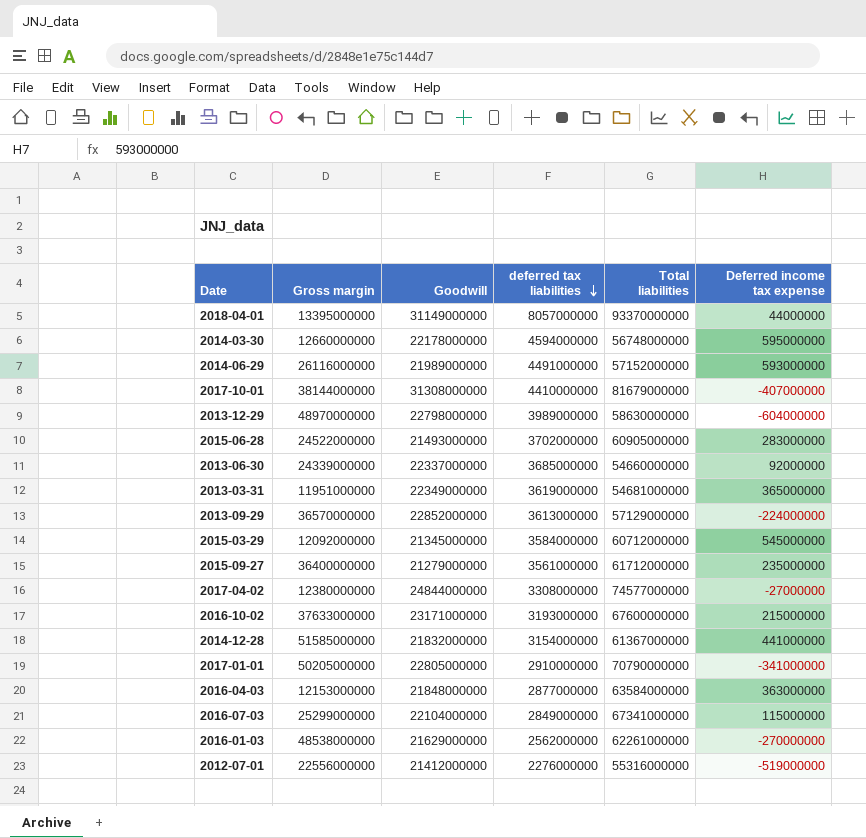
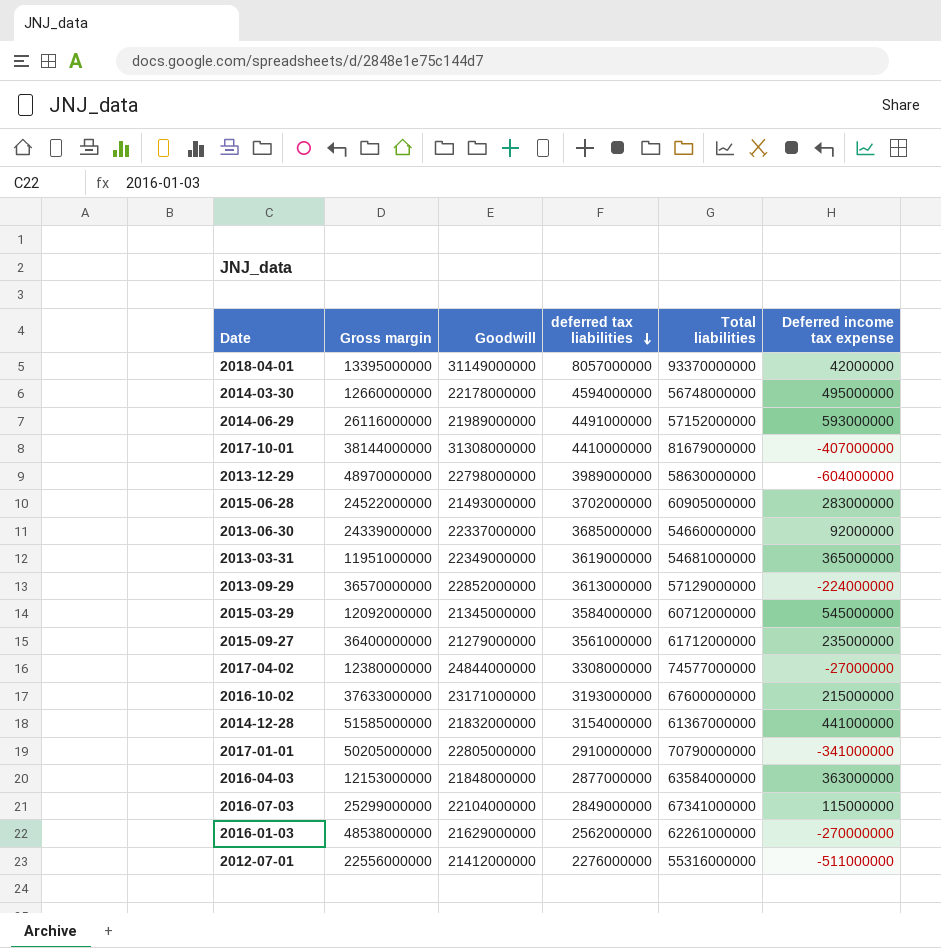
2018-04-01 | Deferred income tax expense: 44000000 -> 42000000
2014-03-30 | Deferred income tax expense: 595000000 -> 495000000
2012-07-01 | Deferred income tax expense: -519000000 -> -511000000

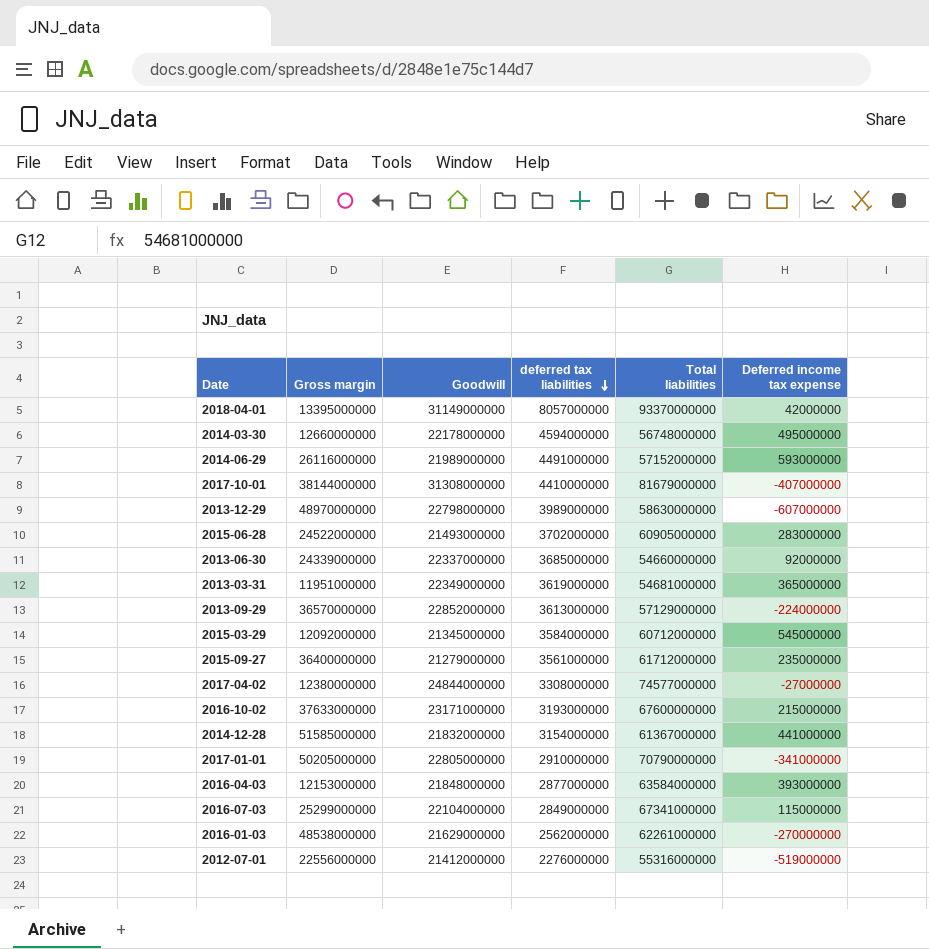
2013-12-29 | Deferred income tax expense: -604000000 -> -607000000
2016-04-03 | Deferred income tax expense: 363000000 -> 393000000
2012-07-01 | Deferred income tax expense: -511000000 -> -519000000

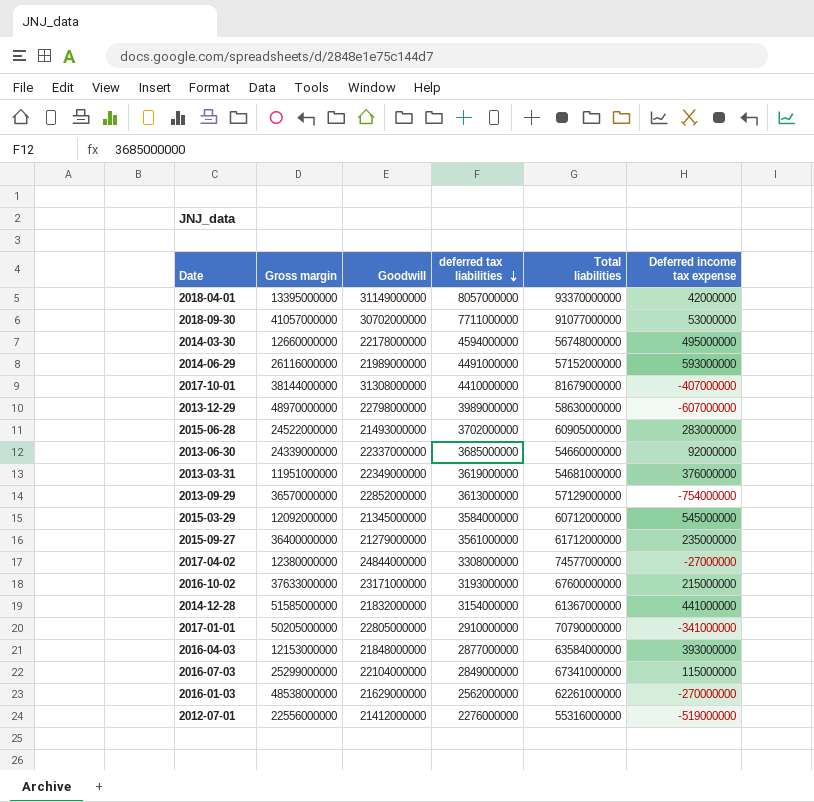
row 2018-09-30: none -> 41057000000 | 30702000000 | 7711000000 | 91077000000 | 53000000
2013-03-31 | Deferred income tax expense: 365000000 -> 376000000
2013-09-29 | Deferred income tax expense: -224000000 -> -754000000

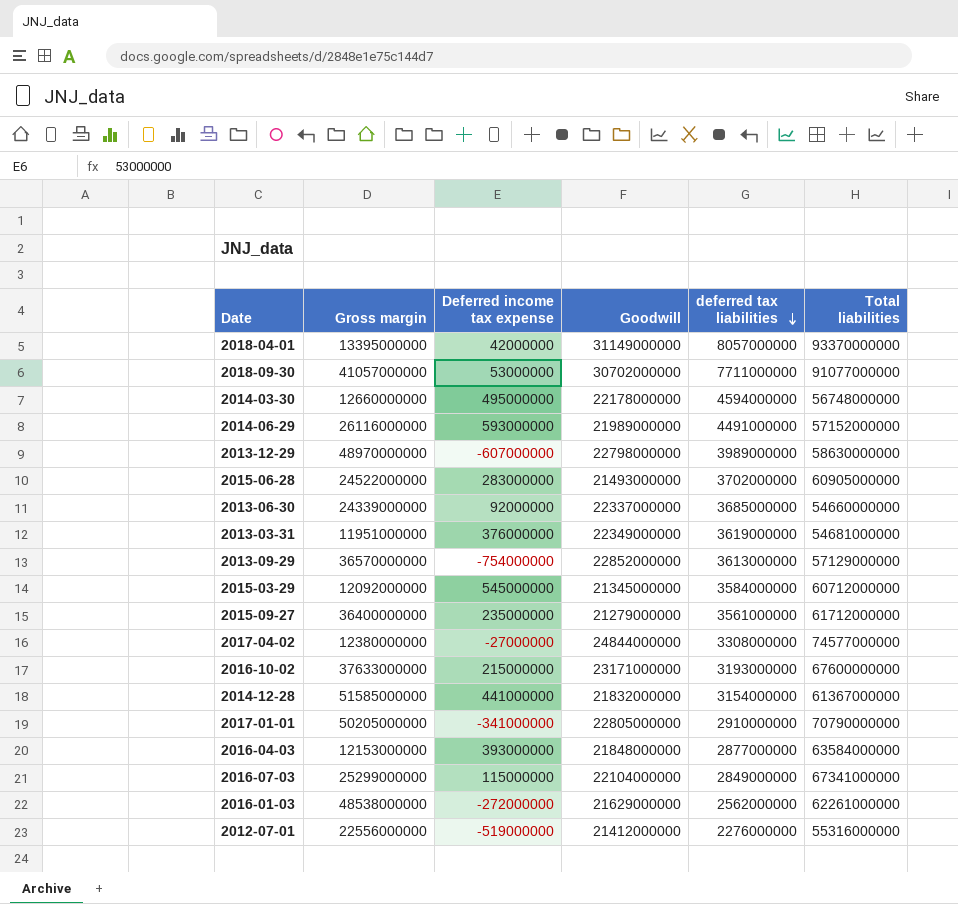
column Deferred income tax expense | position: 6 -> 3
row 2017-10-01: 38144000000 | 31308000000 | 4410000000 | 81679000000 | -407000000 -> none
2016-01-03 | Deferred income tax expense: -270000000 -> -272000000

